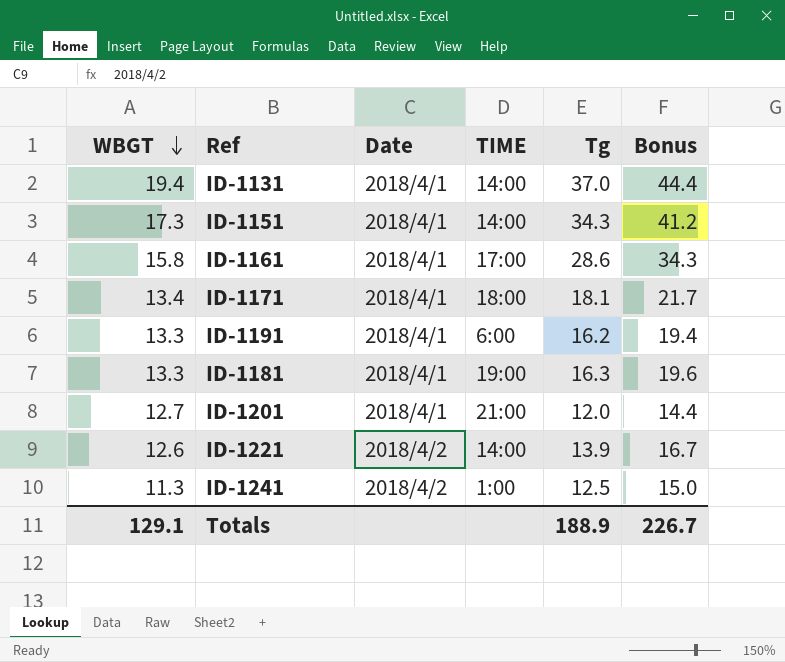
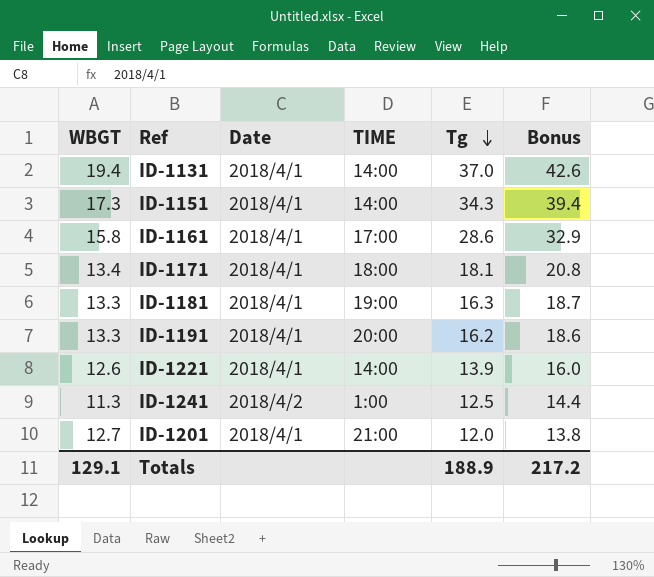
row order: WBGT descending -> Tg descending
column Bonus | formula: [Tg] * 1.2 -> [Tg] * 1.15
ID-1191 | TIME: 6:00 -> 20:00
ID-1221 | Date: 2018/4/2 -> 2018/4/1
Totals | Bonus: 226.7 -> 217.2

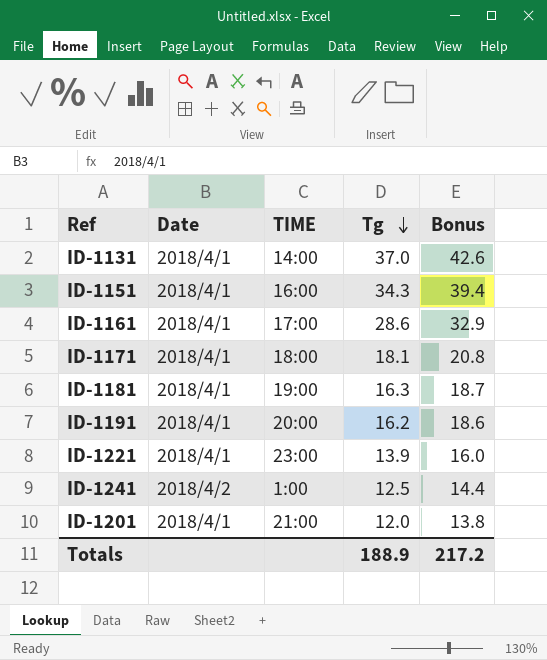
column WBGT | position: 1 -> none
ID-1151 | TIME: 14:00 -> 16:00
ID-1221 | TIME: 14:00 -> 23:00

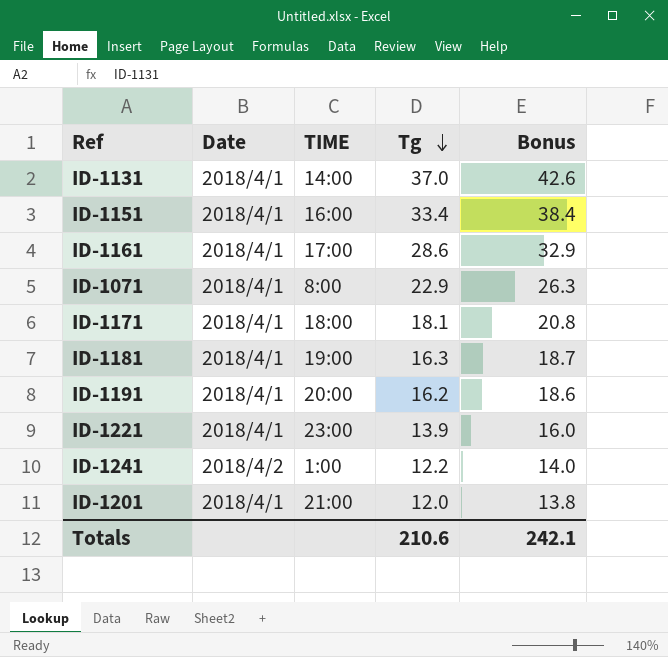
ID-1151 | Tg: 34.3 -> 33.4
ID-1151 | Bonus: 39.4 -> 38.4
row ID-1071: none -> 2018/4/1 | 8:00 | 22.9 | 26.3
ID-1241 | Tg: 12.5 -> 12.2
ID-1241 | Bonus: 14.4 -> 14.0
Totals | Tg: 188.9 -> 210.6
Totals | Bonus: 217.2 -> 242.1

